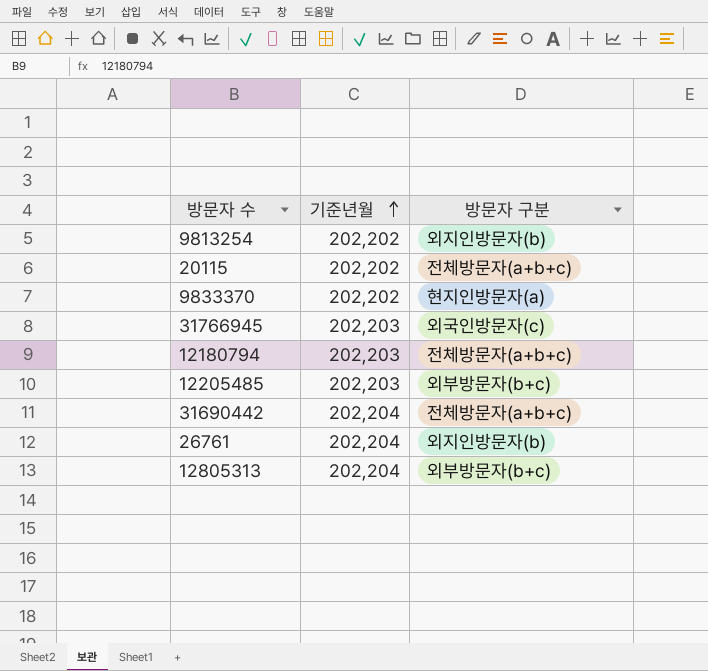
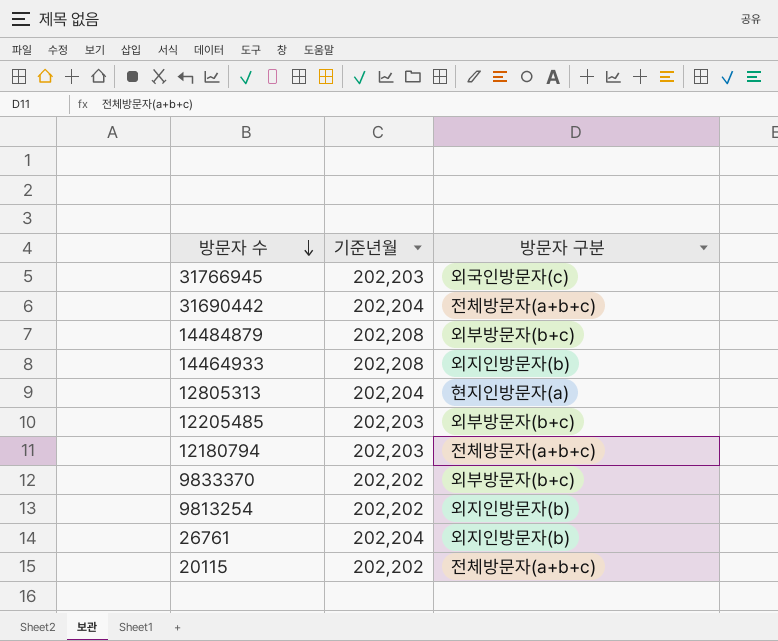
row order: 기준년월 ascending -> 방문자 수 descending
row 14484879: none -> 202,208 | 외부방문자(b+c)
row 14464933: none -> 202,208 | 외지인방문자(b)
12805313 | 방문자 구분: 외부방문자(b+c) -> 현지인방문자(a)
9833370 | 방문자 구분: 현지인방문자(a) -> 외부방문자(b+c)

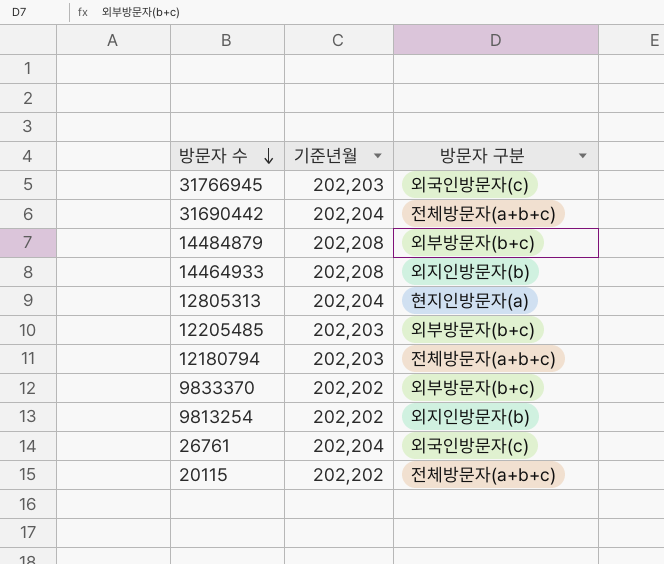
26761 | 방문자 구분: 외지인방문자(b) -> 외국인방문자(c)

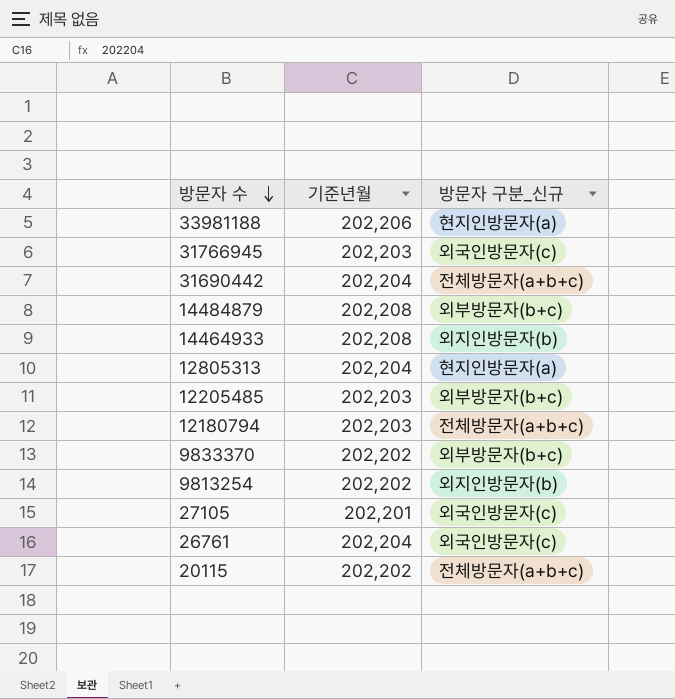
column name: 방문자 구분 -> 방문자 구분_신규
row 33981188: none -> 202,206 | 현지인방문자(a)
row 27105: none -> 202,201 | 외국인방문자(c)

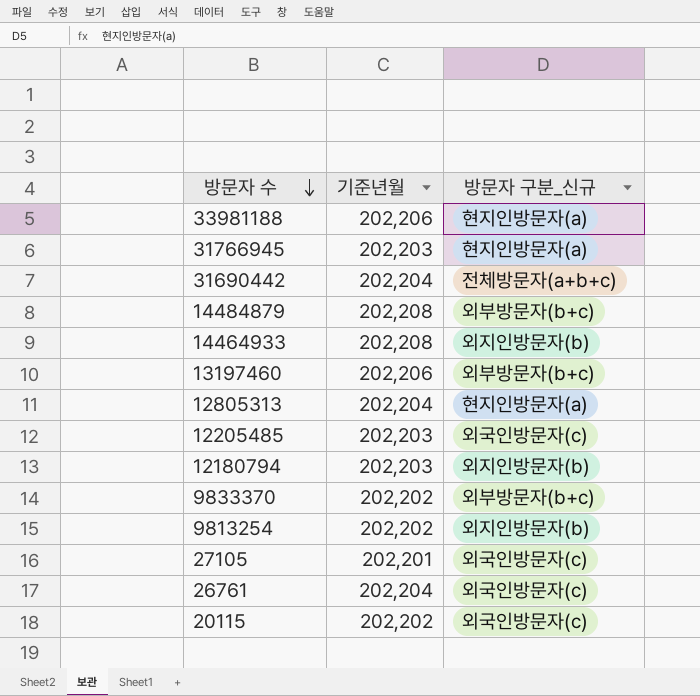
31766945 | 방문자 구분_신규: 외국인방문자(c) -> 현지인방문자(a)
row 13197460: none -> 202,206 | 외부방문자(b+c)
12205485 | 방문자 구분_신규: 외부방문자(b+c) -> 외국인방문자(c)
12180794 | 방문자 구분_신규: 전체방문자(a+b+c) -> 외지인방문자(b)
20115 | 방문자 구분_신규: 전체방문자(a+b+c) -> 외국인방문자(c)

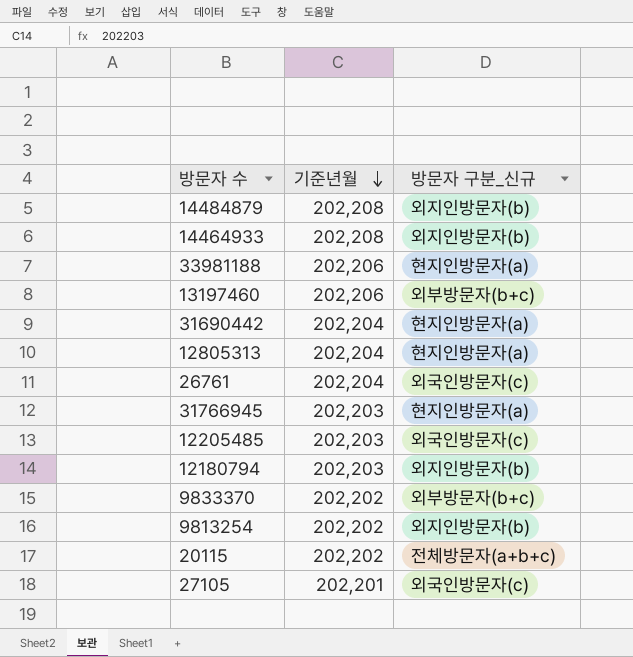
row order: 방문자 수 descending -> 기준년월 descending
14484879 | 방문자 구분_신규: 외부방문자(b+c) -> 외지인방문자(b)
31690442 | 방문자 구분_신규: 전체방문자(a+b+c) -> 현지인방문자(a)
20115 | 방문자 구분_신규: 외국인방문자(c) -> 전체방문자(a+b+c)

